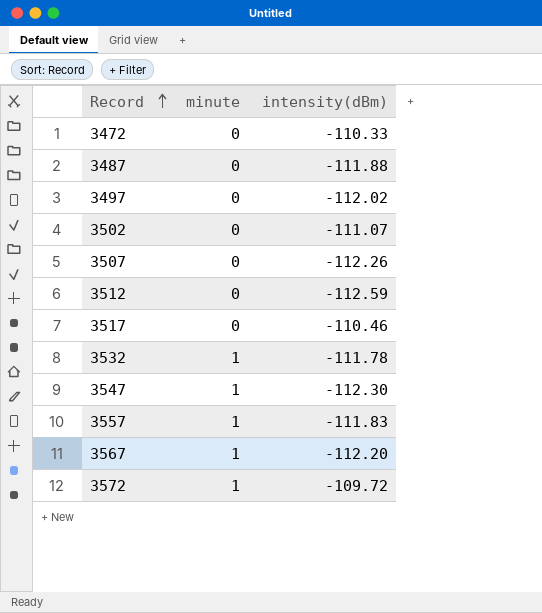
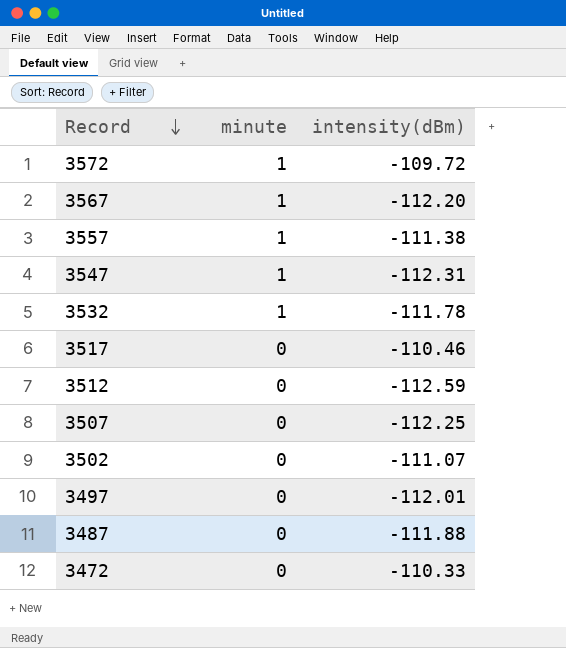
row order: Record ascending -> Record descending
3557 | intensity(dBm): -111.83 -> -111.38
3547 | intensity(dBm): -112.30 -> -112.31
3507 | intensity(dBm): -112.26 -> -112.25
3497 | intensity(dBm): -112.02 -> -112.01

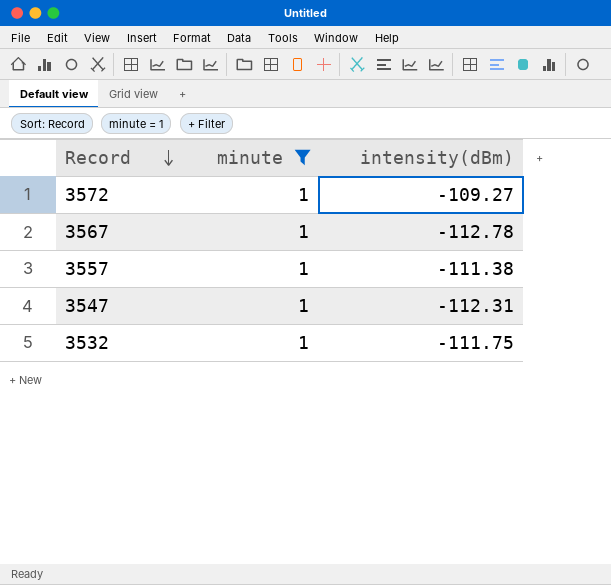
filter: none -> minute = 1
3572 | intensity(dBm): -109.72 -> -109.27
3567 | intensity(dBm): -112.20 -> -112.78
3532 | intensity(dBm): -111.78 -> -111.75

